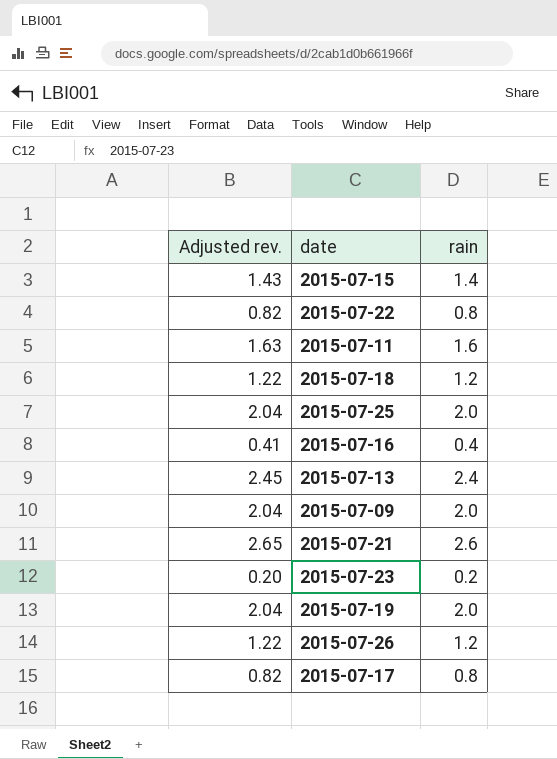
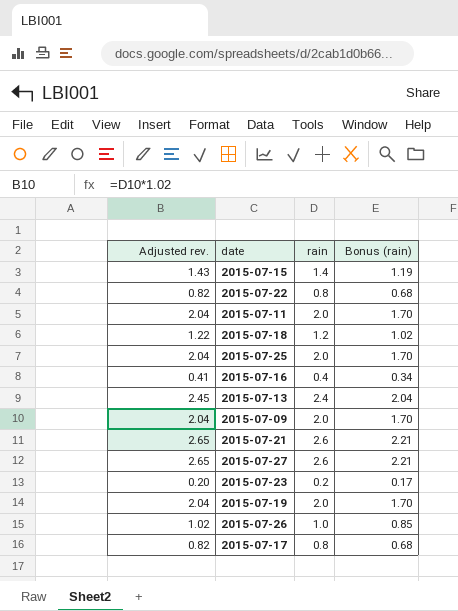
column Bonus (rain) | formula: none -> [rain] * 0.85
2015-07-11 | Adjusted rev.: 1.63 -> 2.04
2015-07-11 | rain: 1.6 -> 2.0
row 2015-07-27: none -> 2.65 | 2.6 | 2.21
2015-07-26 | Adjusted rev.: 1.22 -> 1.02
2015-07-26 | rain: 1.2 -> 1.0

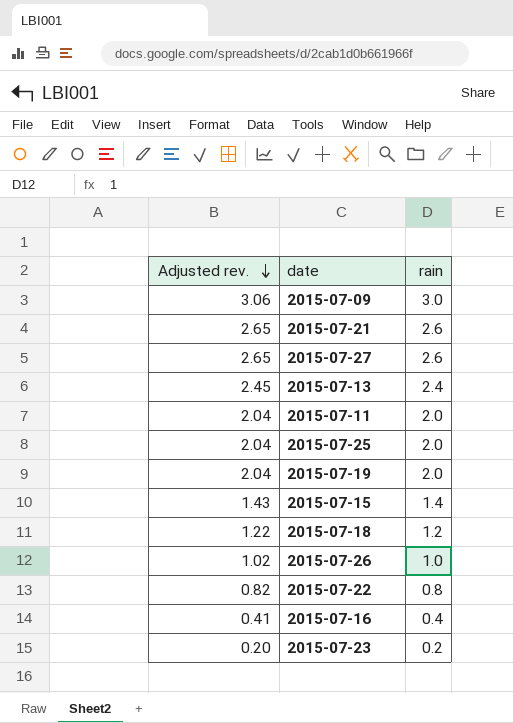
row order: none -> Adjusted rev. descending
column Bonus (rain) | formula: [rain] * 0.85 -> none
row 2015-07-17: 0.82 | 0.8 | 0.68 -> none
2015-07-09 | Adjusted rev.: 2.04 -> 3.06
2015-07-09 | rain: 2.0 -> 3.0

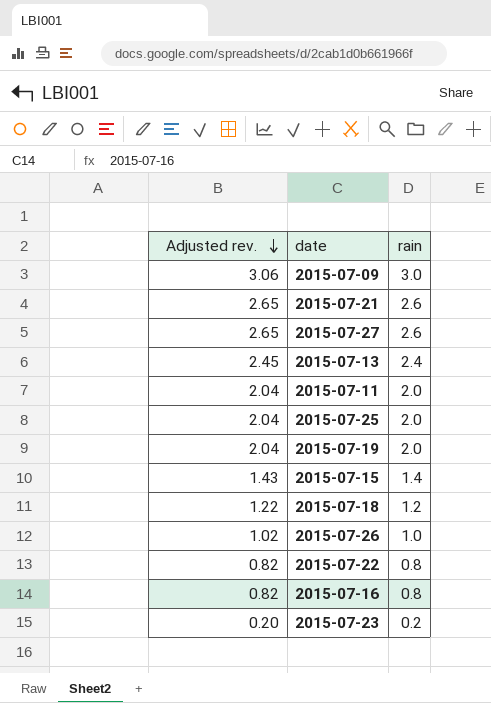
2015-07-16 | Adjusted rev.: 0.41 -> 0.82
2015-07-16 | rain: 0.4 -> 0.8

